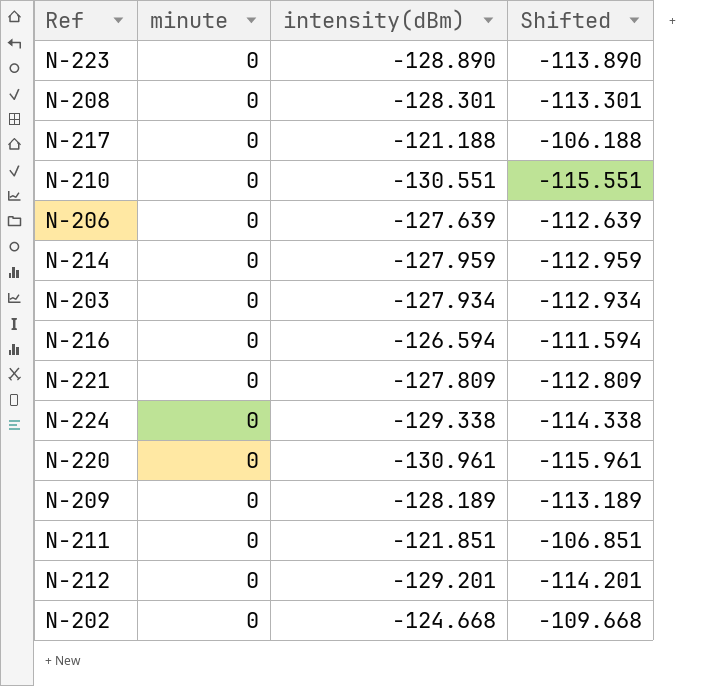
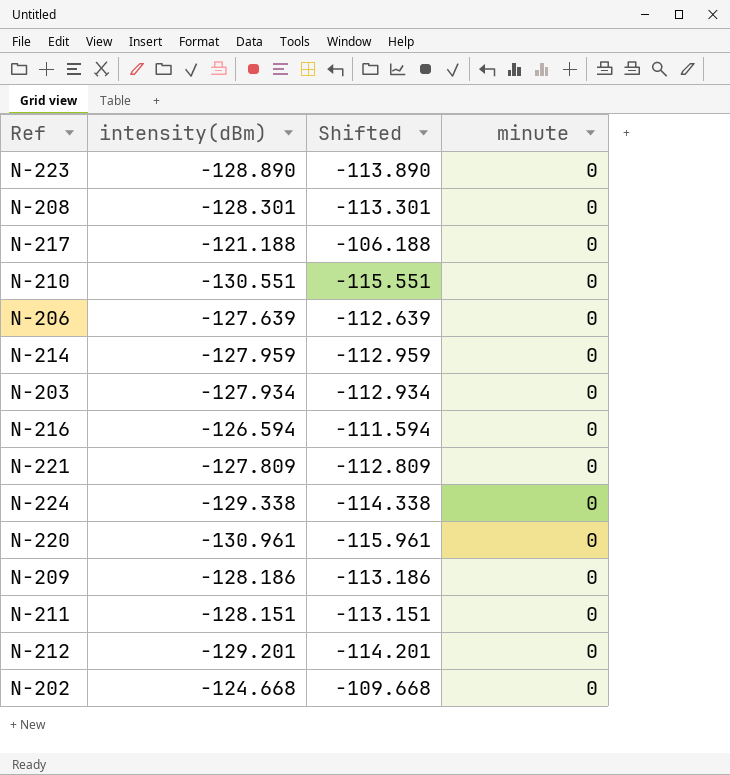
column minute | position: 2 -> 4
N-209 | intensity(dBm): -128.189 -> -128.186
N-209 | Shifted: -113.189 -> -113.186
N-211 | intensity(dBm): -121.851 -> -128.151
N-211 | Shifted: -106.851 -> -113.151

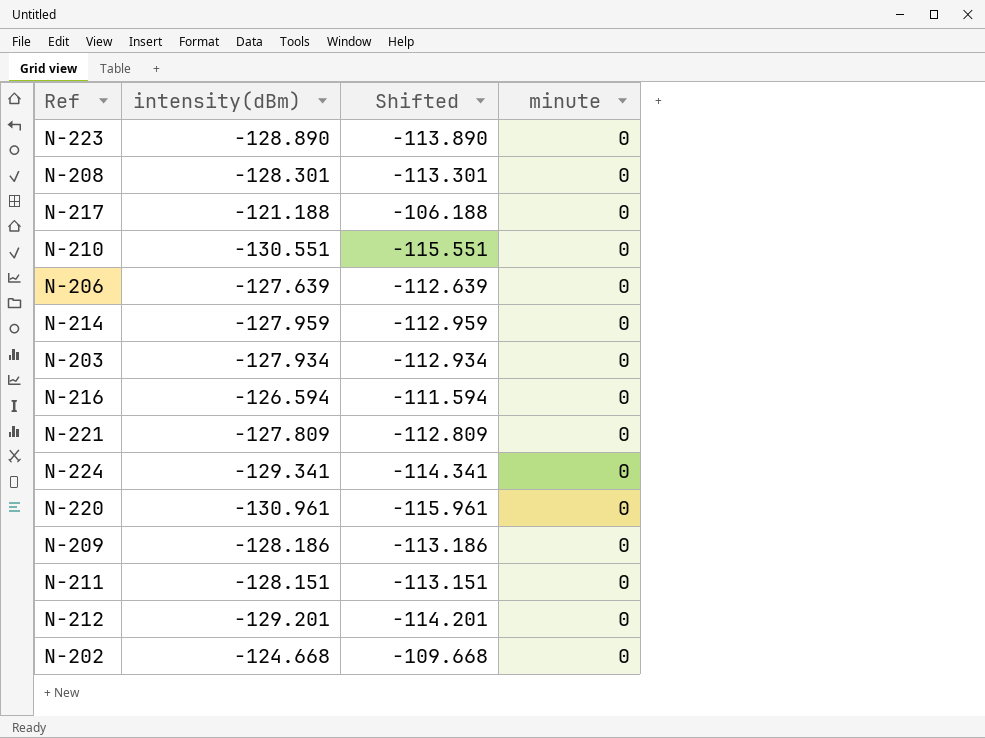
N-224 | intensity(dBm): -129.338 -> -129.341
N-224 | Shifted: -114.338 -> -114.341

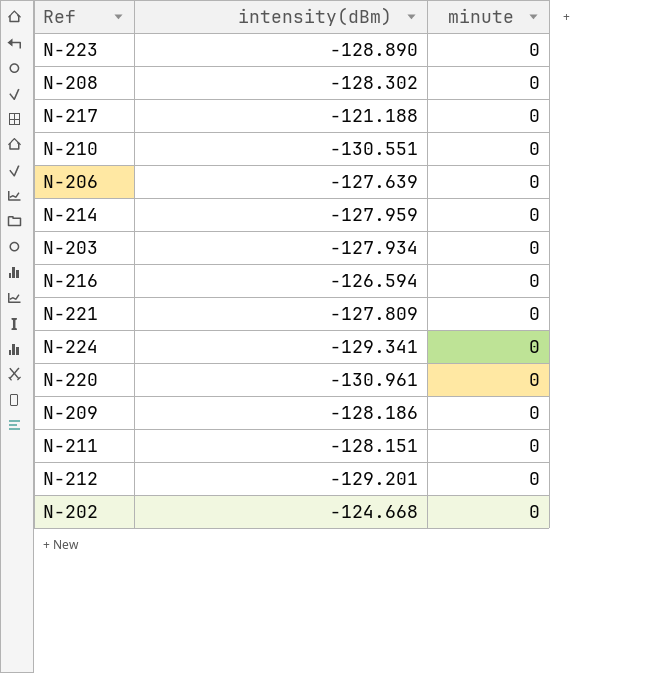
column Shifted | formula: [intensity(dBm)] + 15 -> none
N-208 | intensity(dBm): -128.301 -> -128.302

